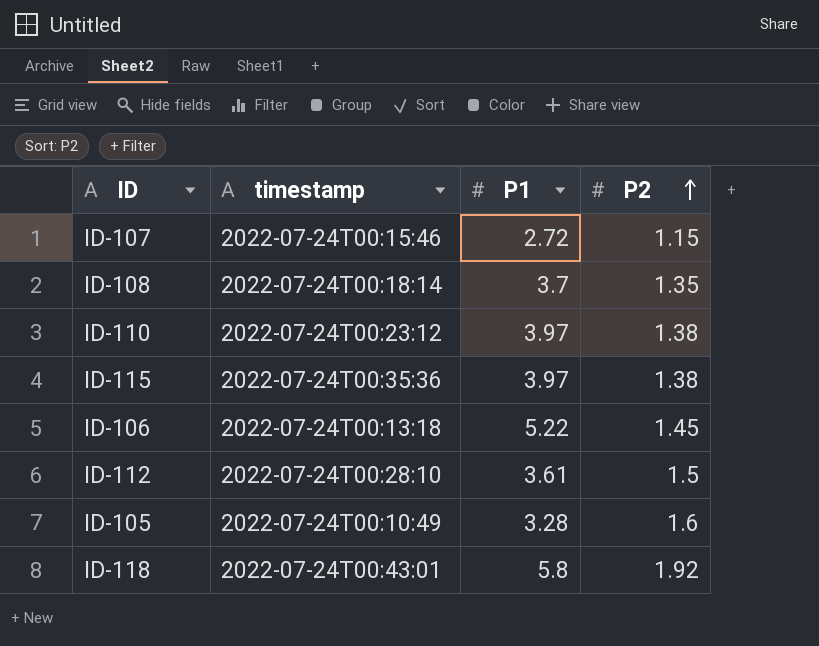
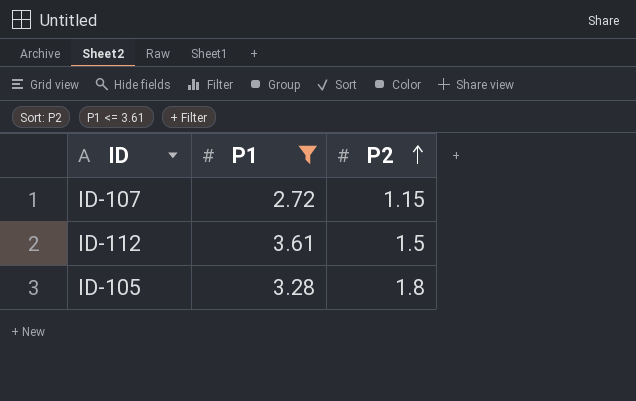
filter: none -> P1 <= 3.61
column timestamp | position: 2 -> none
ID-105 | P2: 1.6 -> 1.8

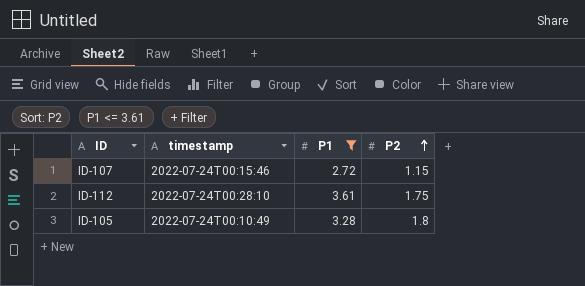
column timestamp | position: none -> 2
ID-112 | P2: 1.5 -> 1.75

